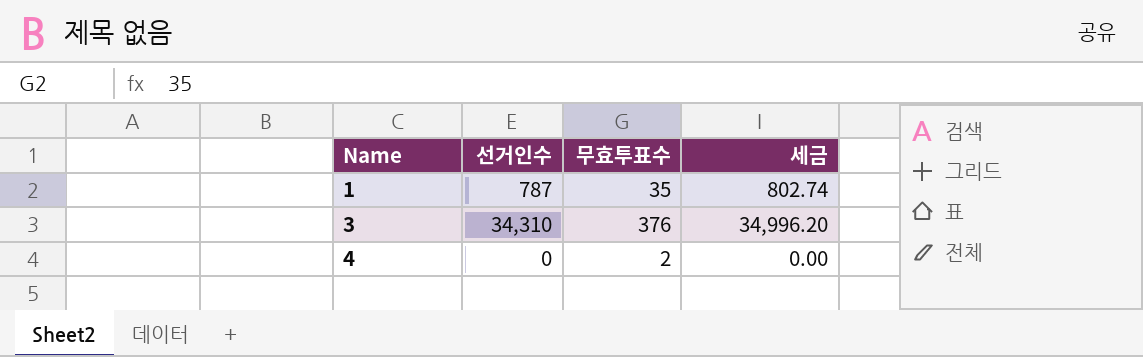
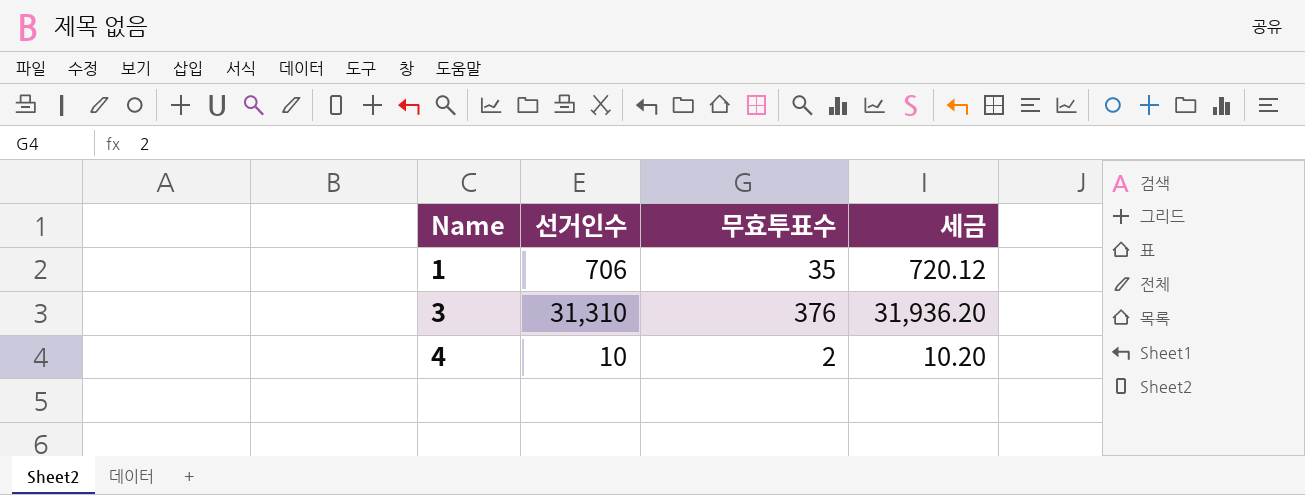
1 | 선거인수: 787 -> 706
1 | 세금: 802.74 -> 720.12
3 | 선거인수: 34,310 -> 31,310
3 | 세금: 34,996.20 -> 31,936.20
4 | 선거인수: 0 -> 10
4 | 세금: 0.00 -> 10.20

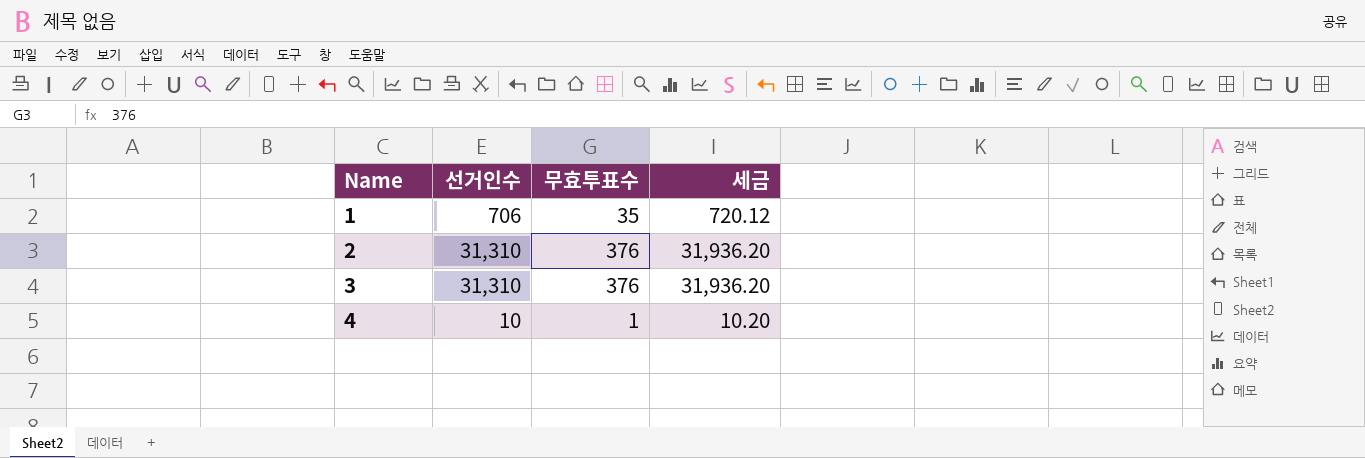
row 2: none -> 31,310 | 376 | 31,936.20
4 | 무효투표수: 2 -> 1

